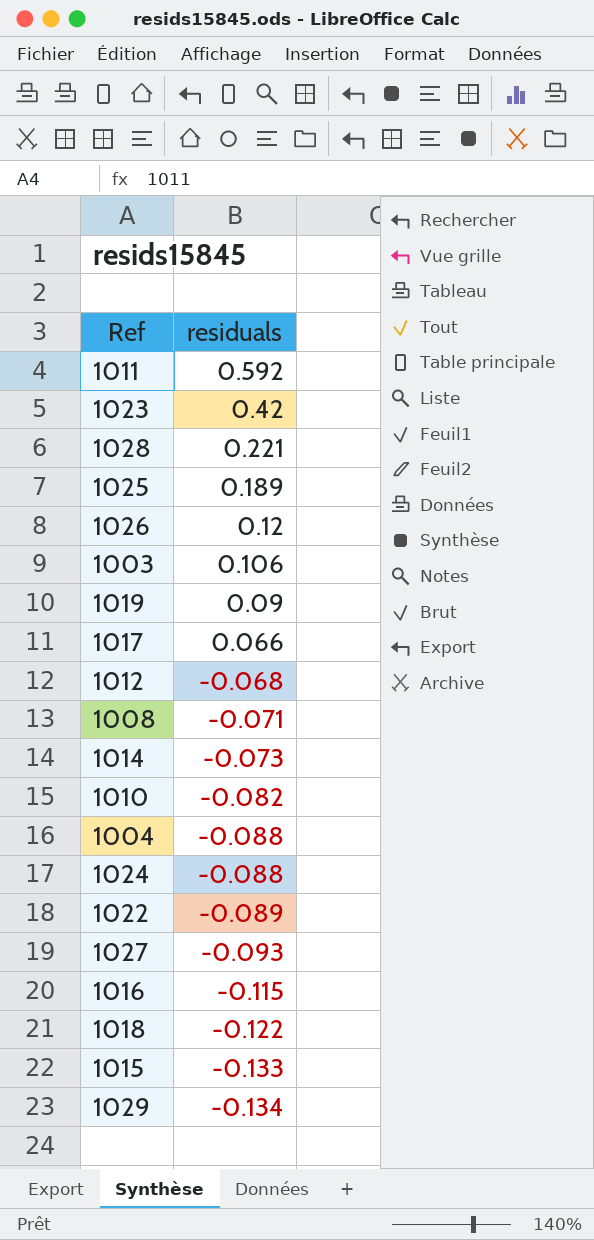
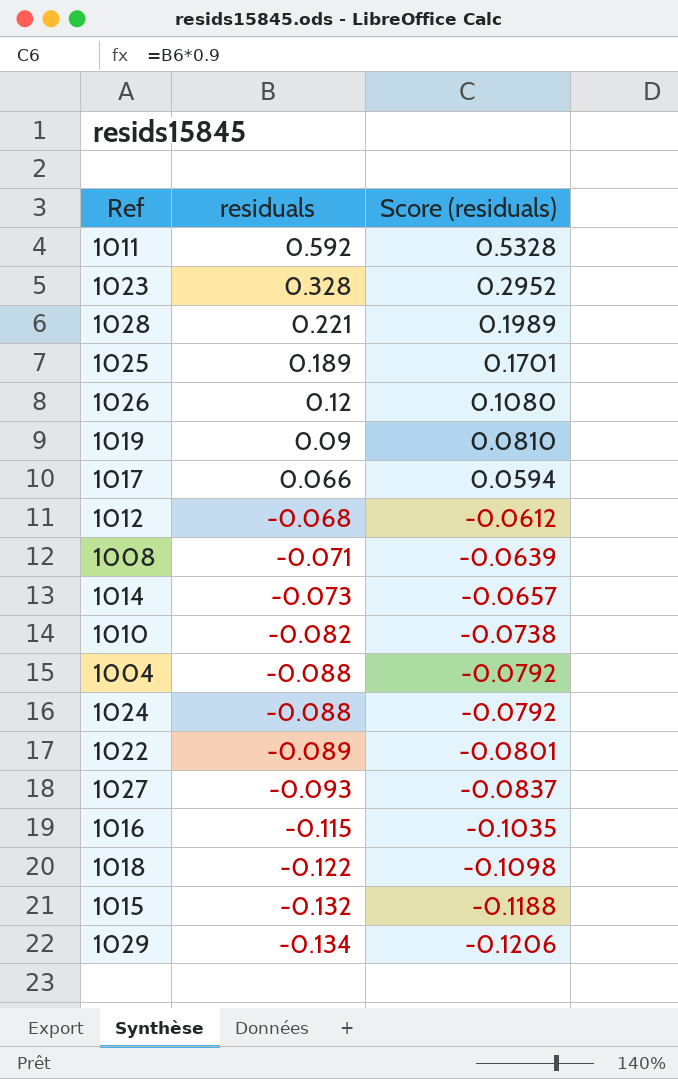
column Score (residuals) | formula: none -> [residuals] * 0.9
row 1003: 0.106 -> none
1023 | residuals: 0.42 -> 0.328
1015 | residuals: -0.133 -> -0.132

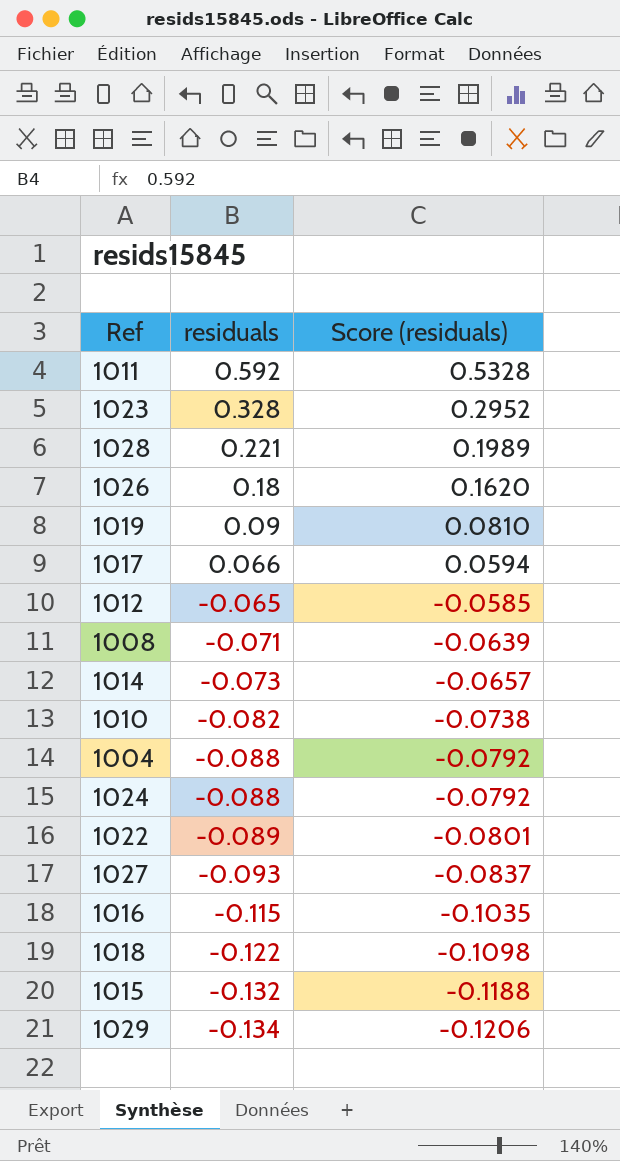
row 1025: 0.189 | 0.1701 -> none
1026 | residuals: 0.12 -> 0.18
1026 | Score (residuals): 0.1080 -> 0.1620
1012 | residuals: -0.068 -> -0.065
1012 | Score (residuals): -0.0612 -> -0.0585

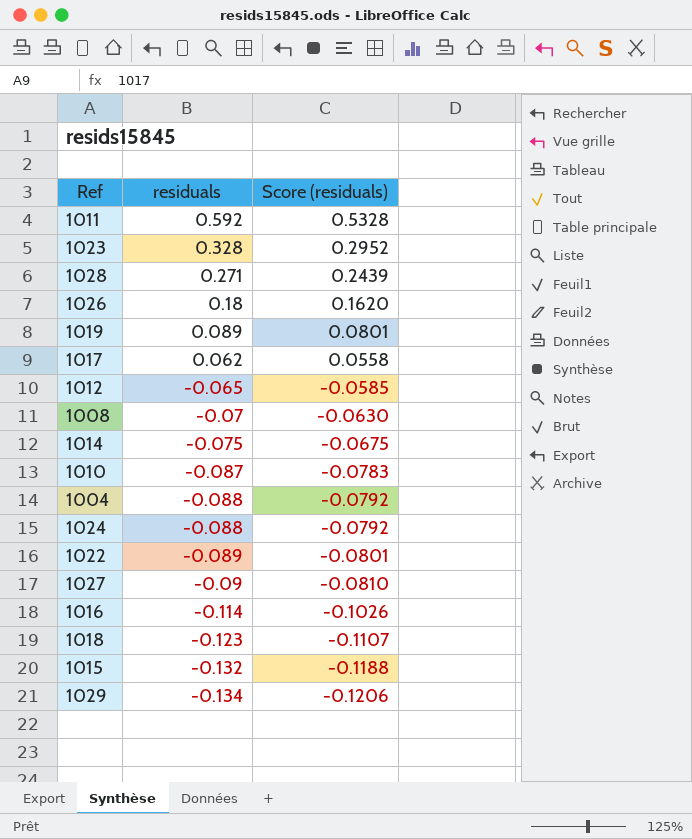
1028 | residuals: 0.221 -> 0.271
1028 | Score (residuals): 0.1989 -> 0.2439
1019 | residuals: 0.09 -> 0.089
1019 | Score (residuals): 0.0810 -> 0.0801
1017 | residuals: 0.066 -> 0.062
1017 | Score (residuals): 0.0594 -> 0.0558
1008 | residuals: -0.071 -> -0.07
1008 | Score (residuals): -0.0639 -> -0.0630
1014 | residuals: -0.073 -> -0.075
1014 | Score (residuals): -0.0657 -> -0.0675
1010 | residuals: -0.082 -> -0.087
1010 | Score (residuals): -0.0738 -> -0.0783
1027 | residuals: -0.093 -> -0.09
1027 | Score (residuals): -0.0837 -> -0.0810
1016 | residuals: -0.115 -> -0.114
1016 | Score (residuals): -0.1035 -> -0.1026
1018 | residuals: -0.122 -> -0.123
1018 | Score (residuals): -0.1098 -> -0.1107

